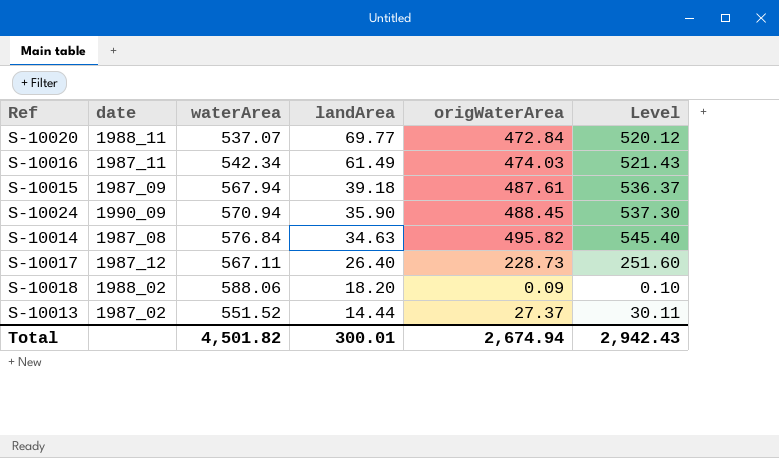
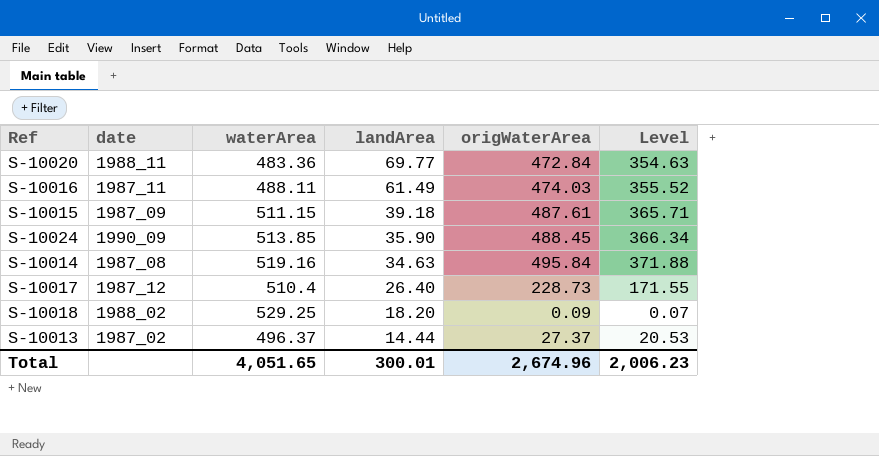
column Level | formula: [origWaterArea] * 1.1 -> [origWaterArea] * 0.75
S-10020 | waterArea: 537.07 -> 483.36
S-10016 | waterArea: 542.34 -> 488.11
S-10015 | waterArea: 567.94 -> 511.15
S-10024 | waterArea: 570.94 -> 513.85
S-10014 | waterArea: 576.84 -> 519.16
S-10014 | origWaterArea: 495.82 -> 495.84
S-10017 | waterArea: 567.11 -> 510.4
S-10018 | waterArea: 588.06 -> 529.25
S-10013 | waterArea: 551.52 -> 496.37
Total | waterArea: 4,501.82 -> 4,051.65
Total | origWaterArea: 2,674.94 -> 2,674.96
Total | Level: 2,942.43 -> 2,006.23

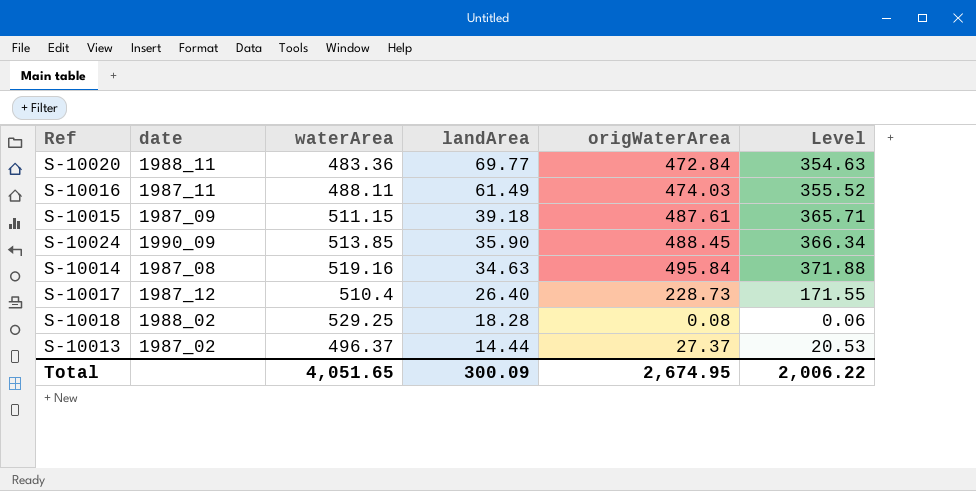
S-10018 | landArea: 18.20 -> 18.28
S-10018 | origWaterArea: 0.09 -> 0.08
S-10018 | Level: 0.07 -> 0.06
Total | landArea: 300.01 -> 300.09
Total | origWaterArea: 2,674.96 -> 2,674.95
Total | Level: 2,006.23 -> 2,006.22

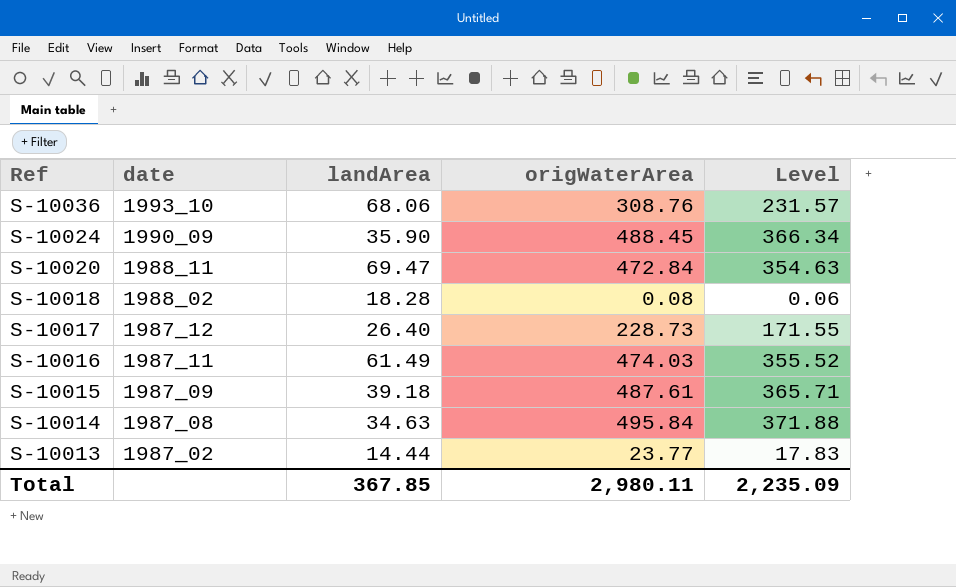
row order: landArea descending -> Ref descending
column waterArea | position: 3 -> none
row S-10036: none -> 1993_10 | 68.06 | 308.76 | 231.57
S-10020 | landArea: 69.77 -> 69.47
S-10013 | origWaterArea: 27.37 -> 23.77
S-10013 | Level: 20.53 -> 17.83
Total | landArea: 300.09 -> 367.85
Total | origWaterArea: 2,674.95 -> 2,980.11
Total | Level: 2,006.22 -> 2,235.09

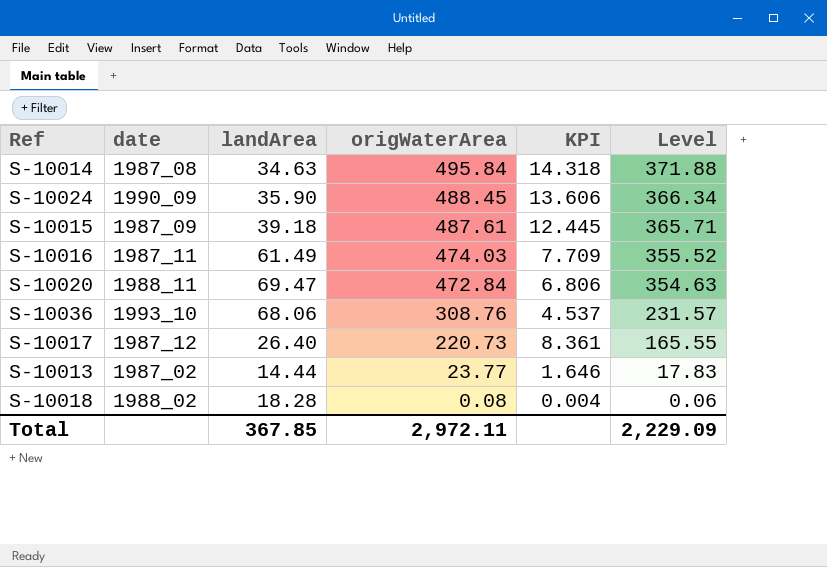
row order: Ref descending -> origWaterArea descending
column KPI | formula: none -> [origWaterArea] / [landArea]
S-10017 | origWaterArea: 228.73 -> 220.73
S-10017 | Level: 171.55 -> 165.55
Total | origWaterArea: 2,980.11 -> 2,972.11
Total | Level: 2,235.09 -> 2,229.09

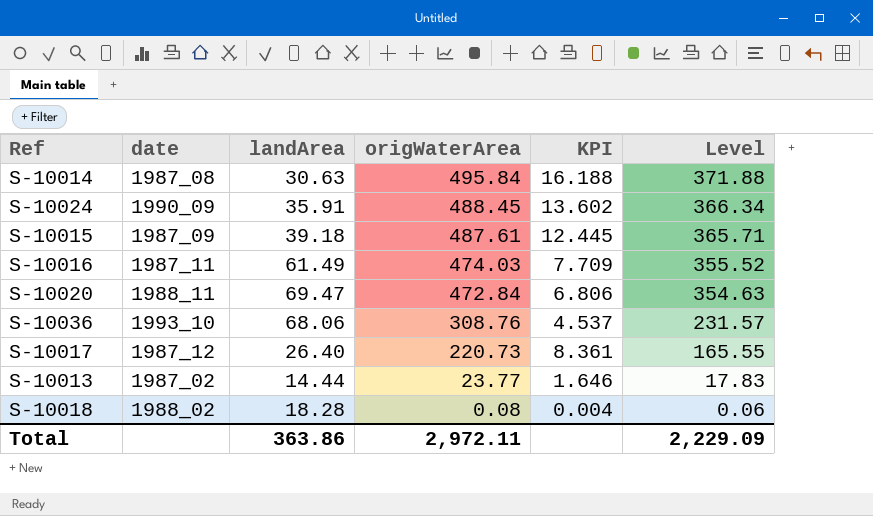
S-10014 | landArea: 34.63 -> 30.63
S-10014 | KPI: 14.318 -> 16.188
S-10024 | landArea: 35.90 -> 35.91
S-10024 | KPI: 13.606 -> 13.602
Total | landArea: 367.85 -> 363.86

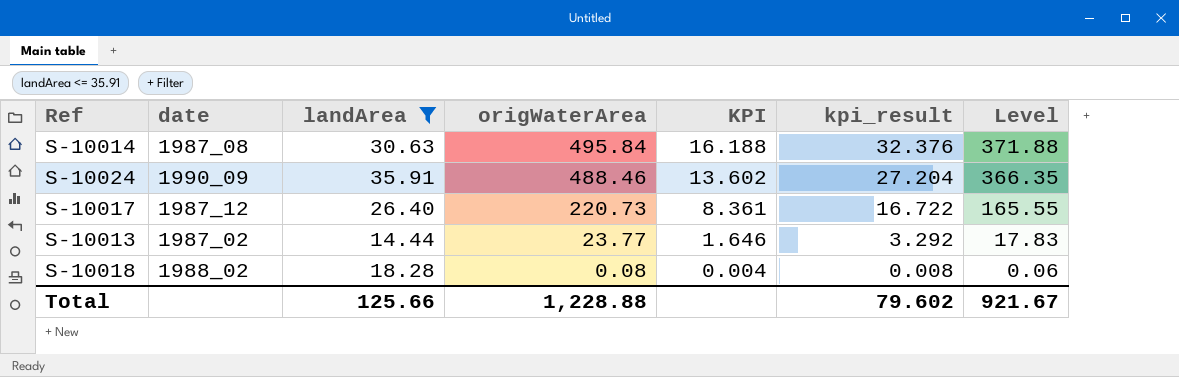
filter: none -> landArea <= 35.91
column kpi_result | formula: none -> [KPI] * 2
S-10024 | origWaterArea: 488.45 -> 488.46
S-10024 | Level: 366.34 -> 366.35
Total | landArea: 363.86 -> 125.66
Total | origWaterArea: 2,972.11 -> 1,228.88
Total | Level: 2,229.09 -> 921.67

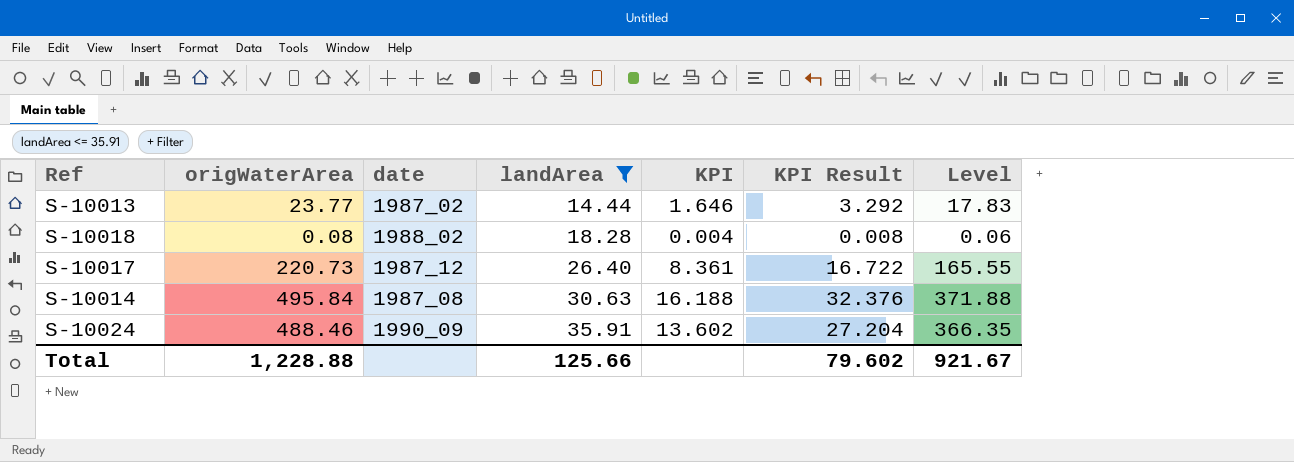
row order: origWaterArea descending -> landArea ascending
column origWaterArea | position: 4 -> 2
column name: kpi_result -> KPI Result

